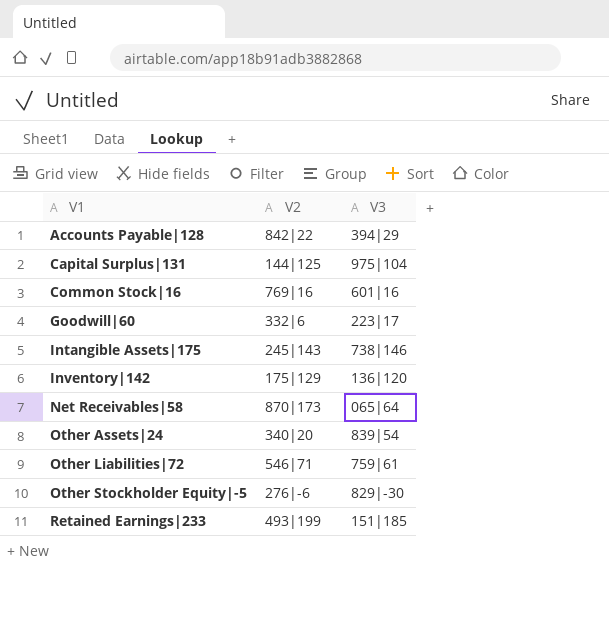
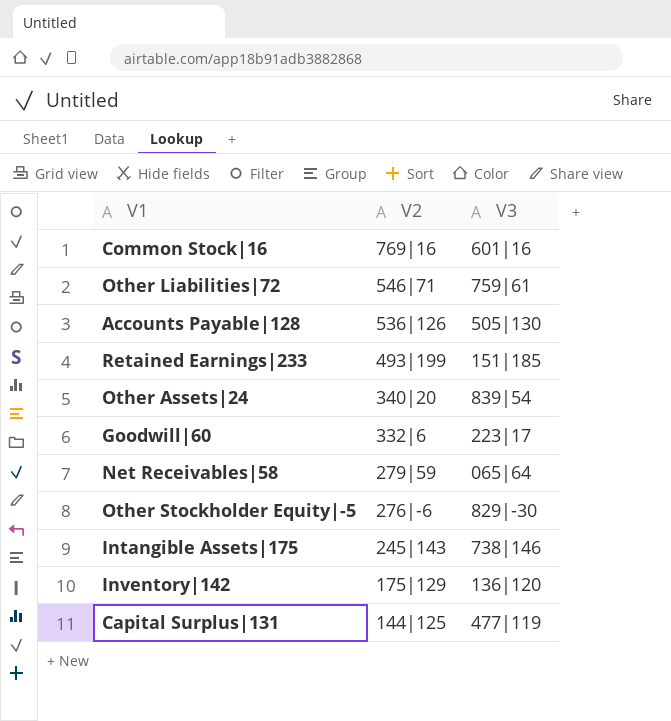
row order: V1 ascending -> V2 descending
Accounts Payable|128 | V2: 842|22 -> 536|126
Accounts Payable|128 | V3: 394|29 -> 505|130
Net Receivables|58 | V2: 870|173 -> 279|59
Capital Surplus|131 | V3: 975|104 -> 477|119

